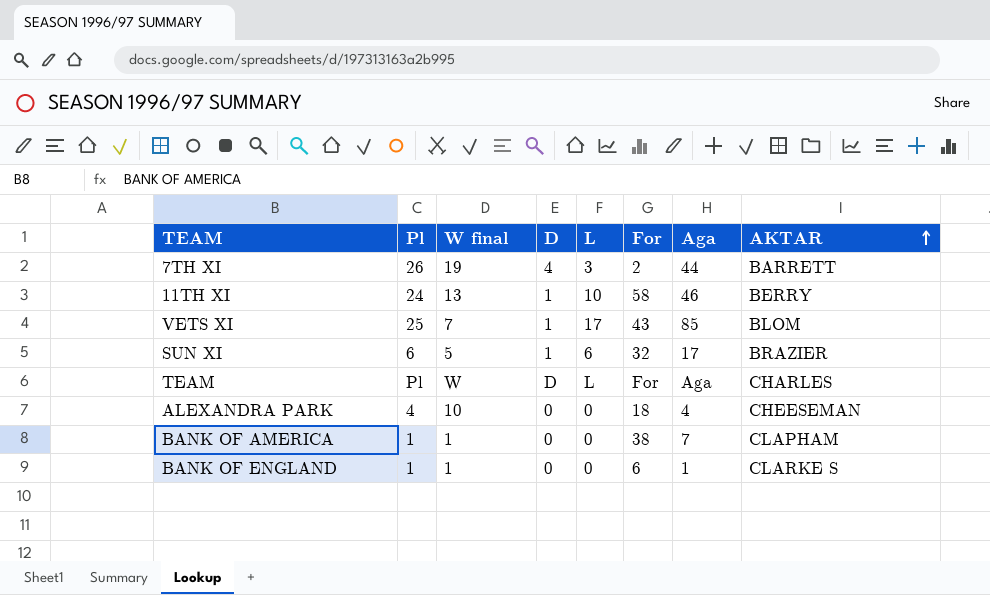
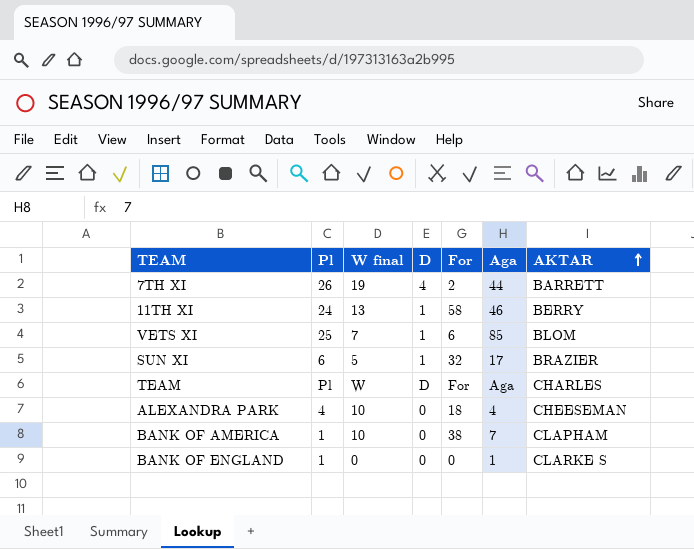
column L | position: 5 -> none
VETS XI | For: 43 -> 6
BANK OF AMERICA | W final: 1 -> 10
BANK OF ENGLAND | W final: 1 -> 0
BANK OF ENGLAND | For: 6 -> 0

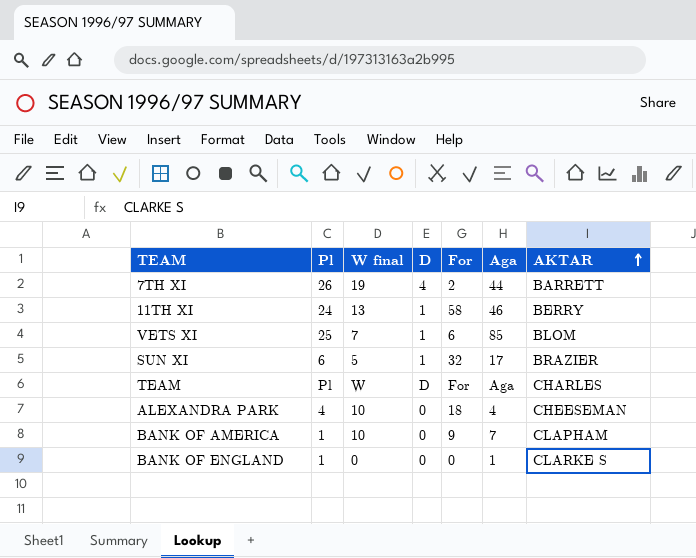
BANK OF AMERICA | For: 38 -> 9

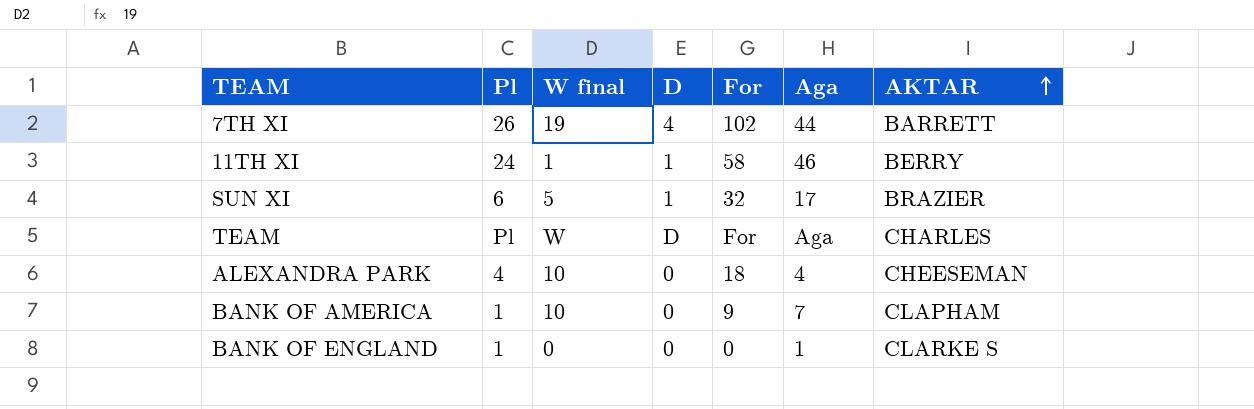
row VETS XI: 25 | 7 | 1 | 6 | 85 | BLOM -> none
7TH XI | For: 2 -> 102
11TH XI | W final: 13 -> 1

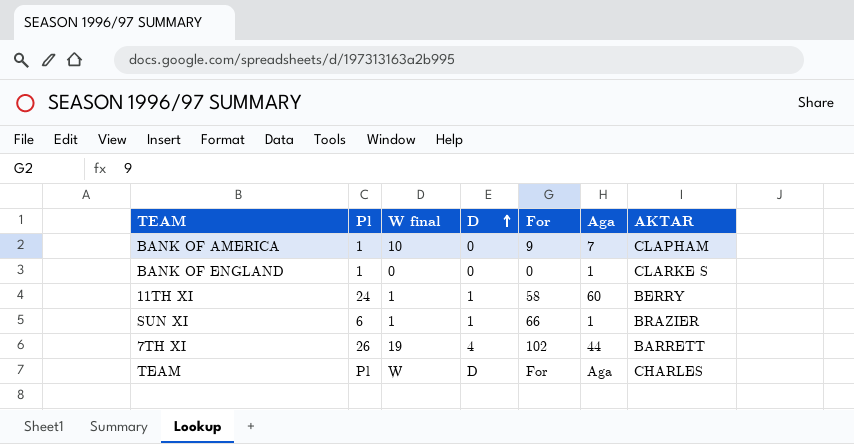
row order: AKTAR ascending -> D ascending
row ALEXANDRA PARK: 4 | 10 | 0 | 18 | 4 | CHEESEMAN -> none
11TH XI | Aga: 46 -> 60
SUN XI | W final: 5 -> 1
SUN XI | For: 32 -> 66
SUN XI | Aga: 17 -> 1

